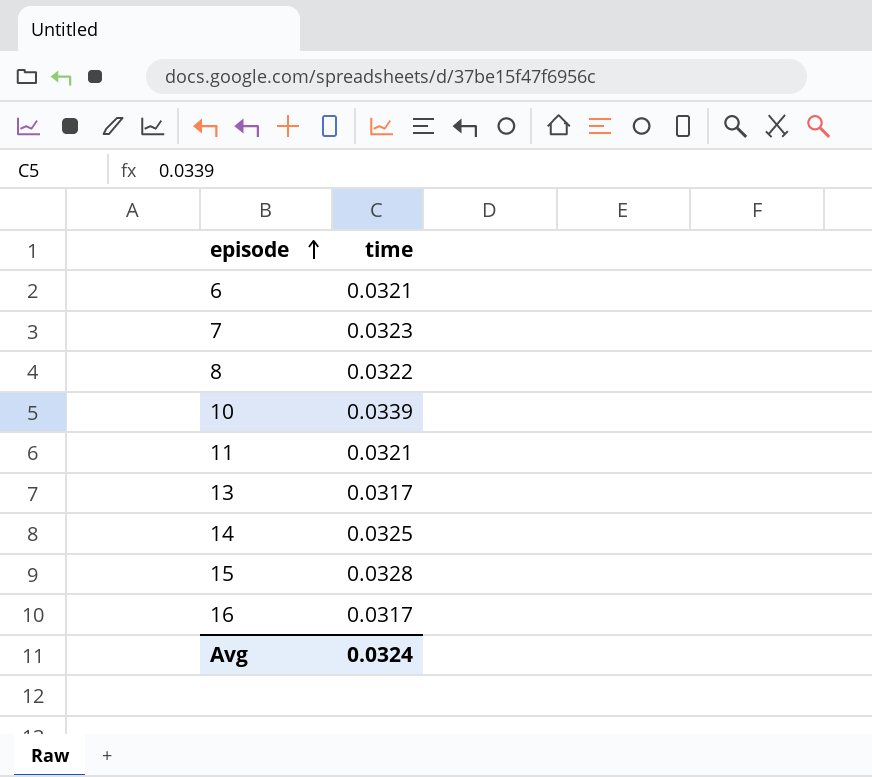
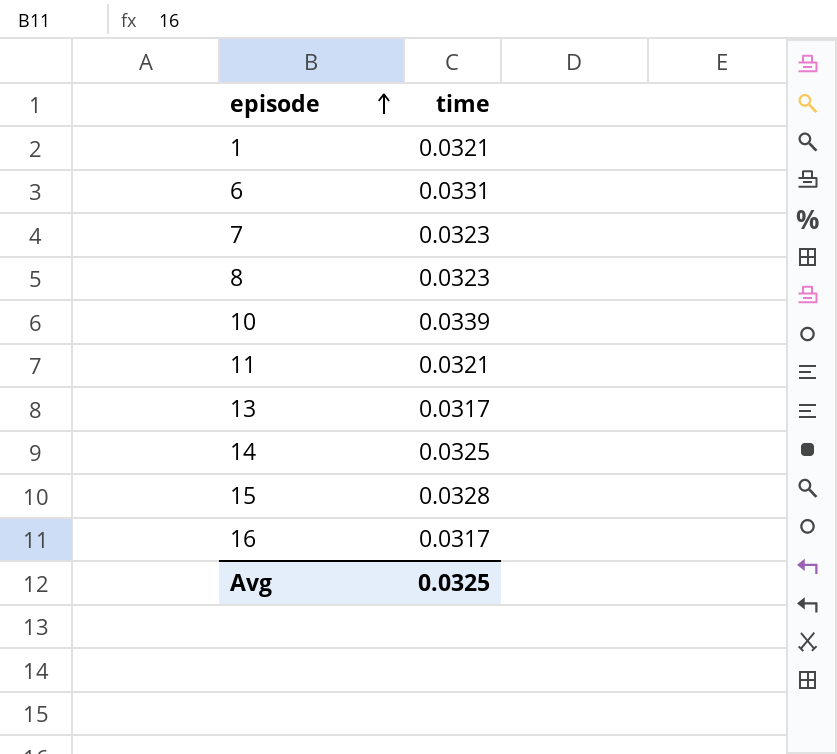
row 1: none -> 0.0321
6 | time: 0.0321 -> 0.0331
8 | time: 0.0322 -> 0.0323
Avg | time: 0.0324 -> 0.0325

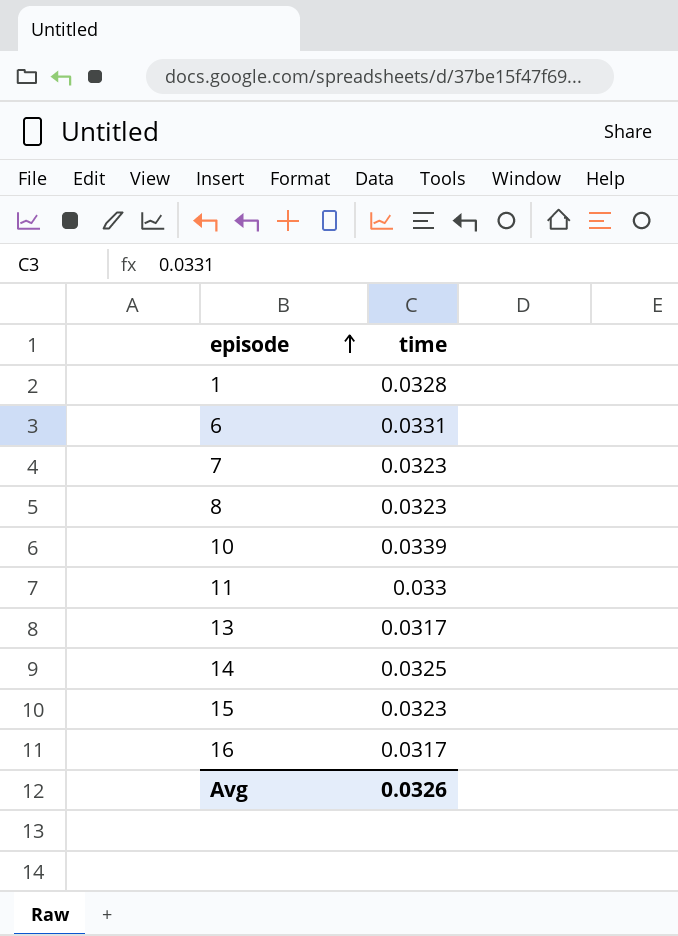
1 | time: 0.0321 -> 0.0328
11 | time: 0.0321 -> 0.033
15 | time: 0.0328 -> 0.0323
Avg | time: 0.0325 -> 0.0326

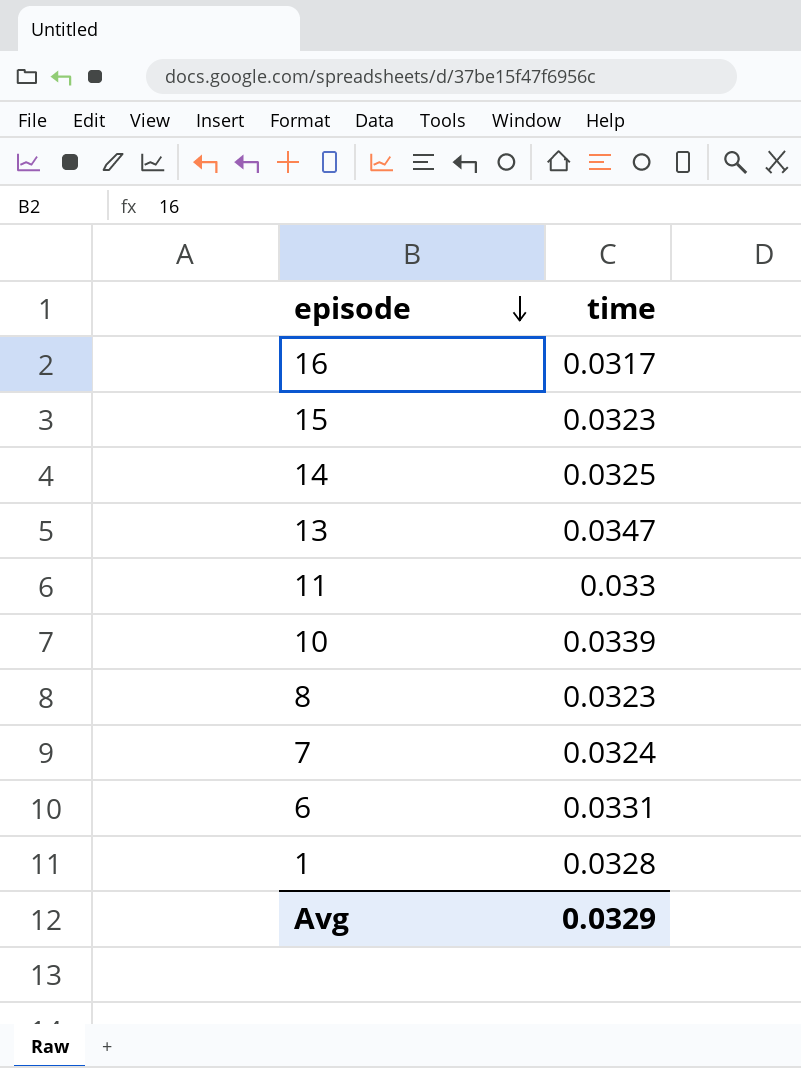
row order: episode ascending -> episode descending
13 | time: 0.0317 -> 0.0347
7 | time: 0.0323 -> 0.0324
Avg | time: 0.0326 -> 0.0329

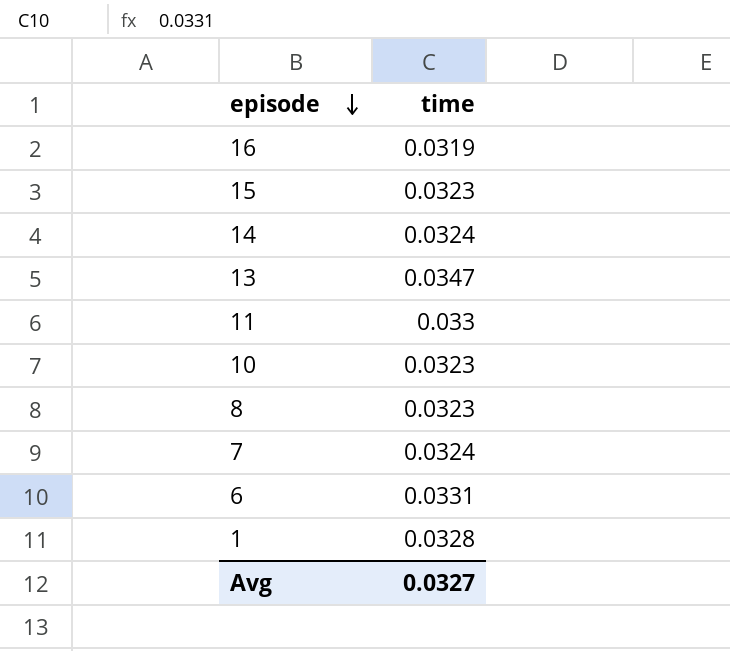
16 | time: 0.0317 -> 0.0319
14 | time: 0.0325 -> 0.0324
10 | time: 0.0339 -> 0.0323
Avg | time: 0.0329 -> 0.0327

